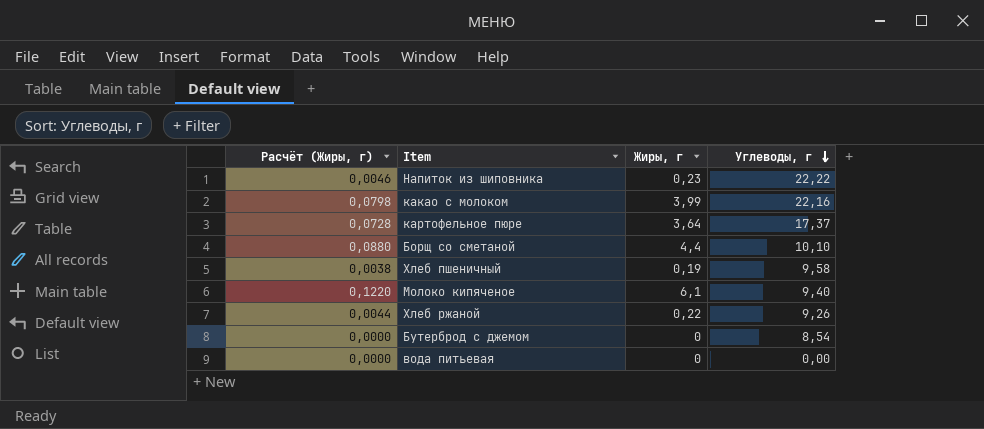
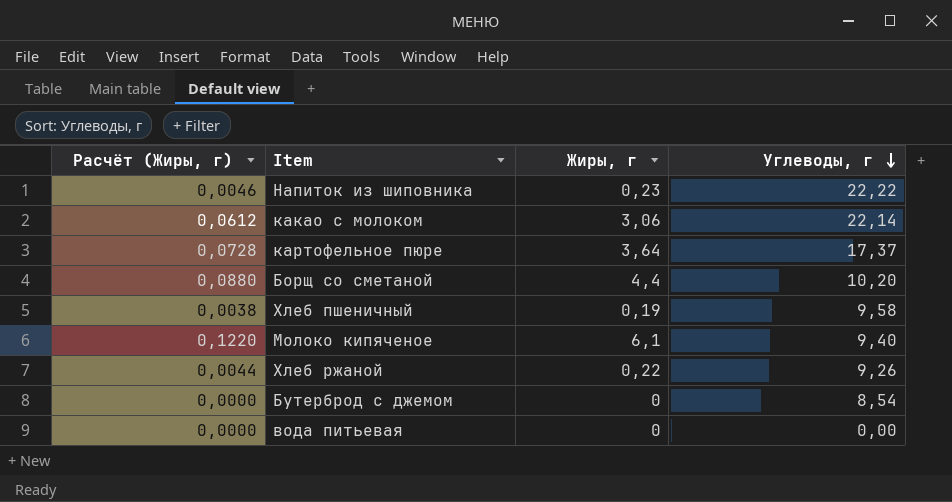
какао с молоком | Расчёт (Жиры, г): 0,0798 -> 0,0612
какао с молоком | Жиры, г: 3,99 -> 3,06
какао с молоком | Углеводы, г: 22,16 -> 22,14
Борщ со сметаной | Углеводы, г: 10,10 -> 10,20

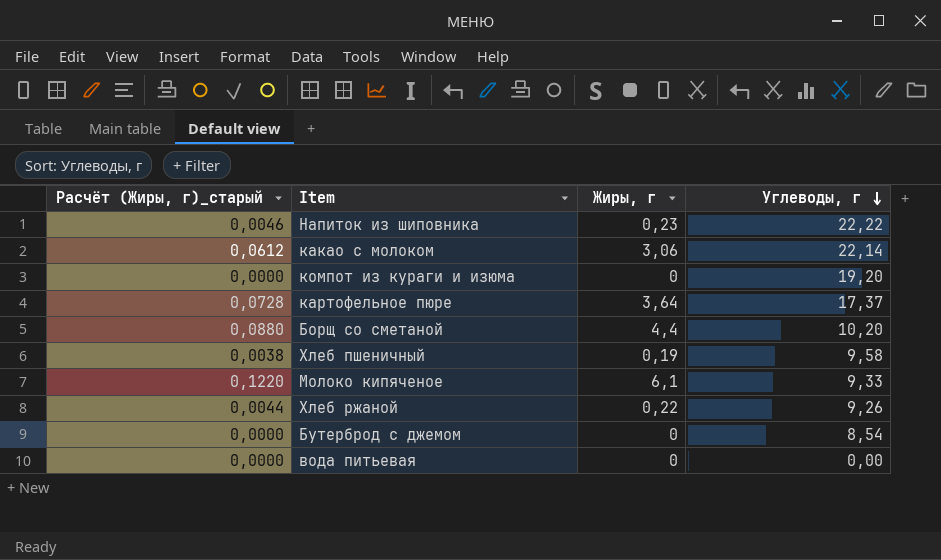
column name: Расчёт (Жиры, г) -> Расчёт (Жиры, г)_старый
row компот из кураги и изюма: none -> 0,0000 | 0 | 19,20
Молоко кипяченое | Углеводы, г: 9,40 -> 9,33

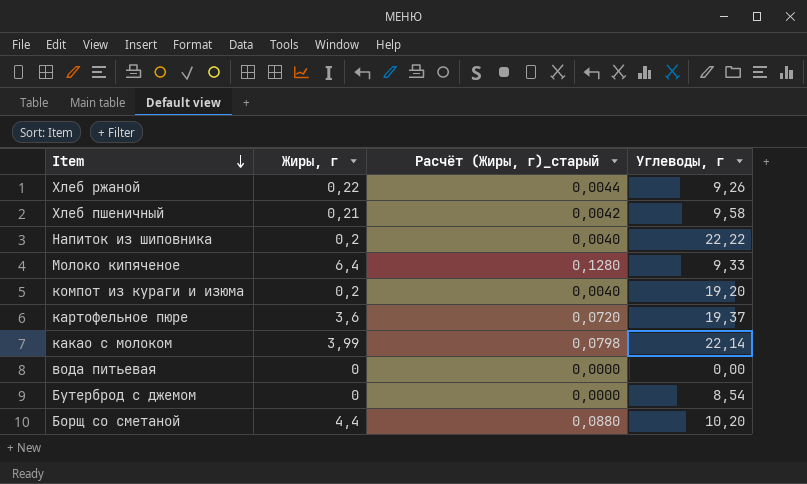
row order: Углеводы, г descending -> Item descending
column Расчёт (Жиры, г)_старый | position: 1 -> 3
Хлеб пшеничный | Жиры, г: 0,19 -> 0,21
Хлеб пшеничный | Расчёт (Жиры, г)_старый: 0,0038 -> 0,0042
Напиток из шиповника | Жиры, г: 0,23 -> 0,2
Напиток из шиповника | Расчёт (Жиры, г)_старый: 0,0046 -> 0,0040
Молоко кипяченое | Жиры, г: 6,1 -> 6,4
Молоко кипяченое | Расчёт (Жиры, г)_старый: 0,1220 -> 0,1280
компот из кураги и изюма | Жиры, г: 0 -> 0,2
компот из кураги и изюма | Расчёт (Жиры, г)_старый: 0,0000 -> 0,0040
картофельное пюре | Жиры, г: 3,64 -> 3,6
картофельное пюре | Расчёт (Жиры, г)_старый: 0,0728 -> 0,0720
картофельное пюре | Углеводы, г: 17,37 -> 19,37
какао с молоком | Жиры, г: 3,06 -> 3,99
какао с молоком | Расчёт (Жиры, г)_старый: 0,0612 -> 0,0798

